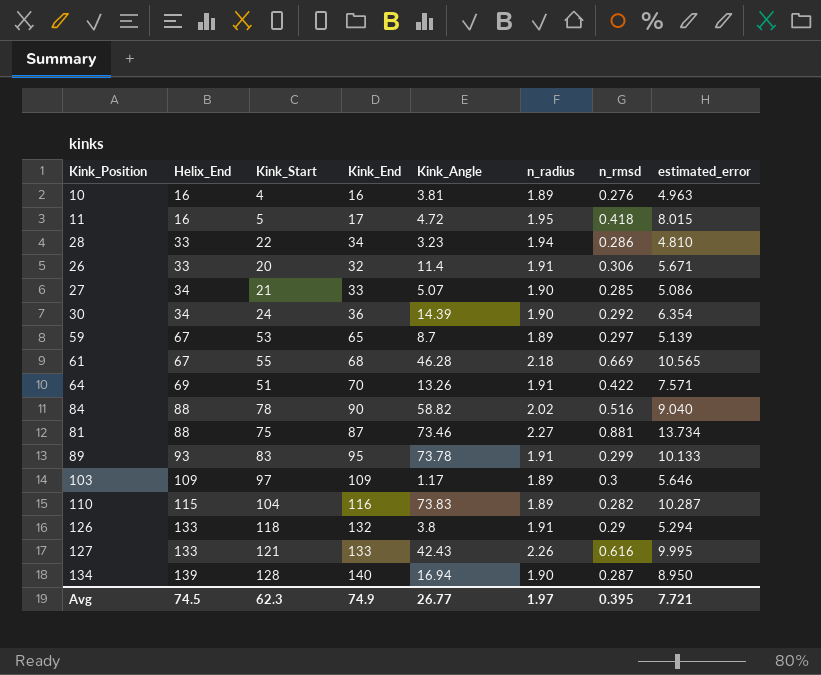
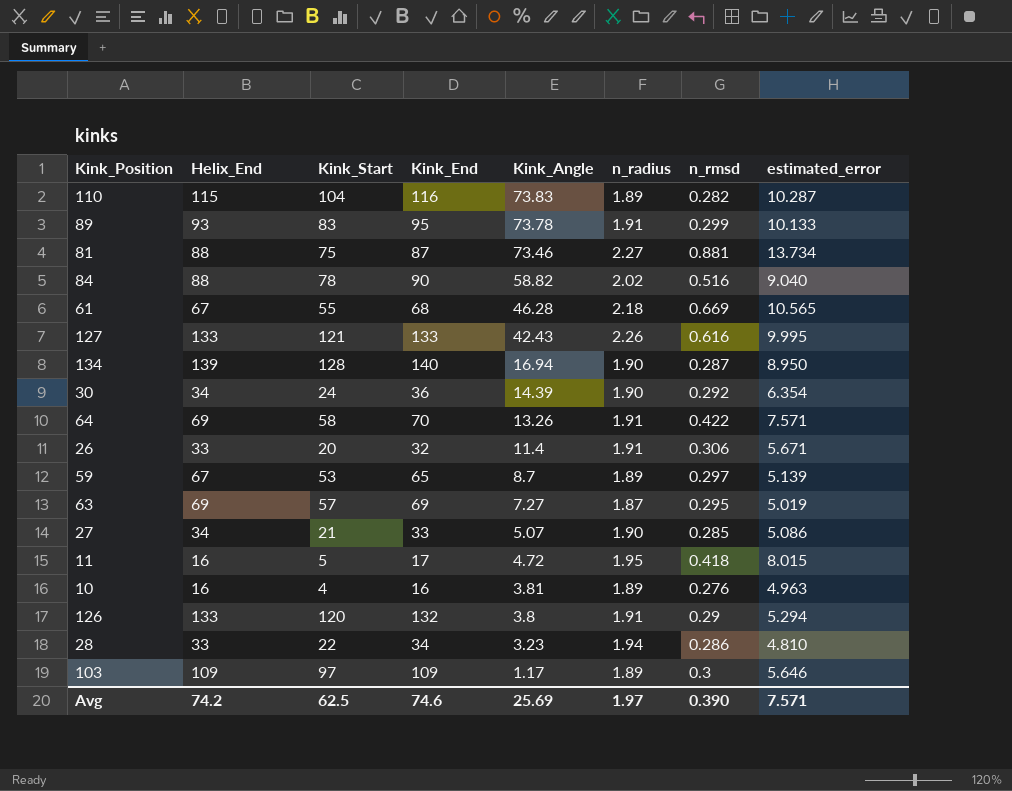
row order: Helix_End ascending -> Kink_Angle descending
64 | Kink_Start: 51 -> 58
row 63: none -> 69 | 57 | 69 | 7.27 | 1.87 | 0.295 | 5.019
126 | Kink_Start: 118 -> 120
Avg | Helix_End: 74.5 -> 74.2
Avg | Kink_Start: 62.3 -> 62.5
Avg | Kink_End: 74.9 -> 74.6
Avg | Kink_Angle: 26.77 -> 25.69
Avg | n_rmsd: 0.395 -> 0.390
Avg | estimated_error: 7.721 -> 7.571

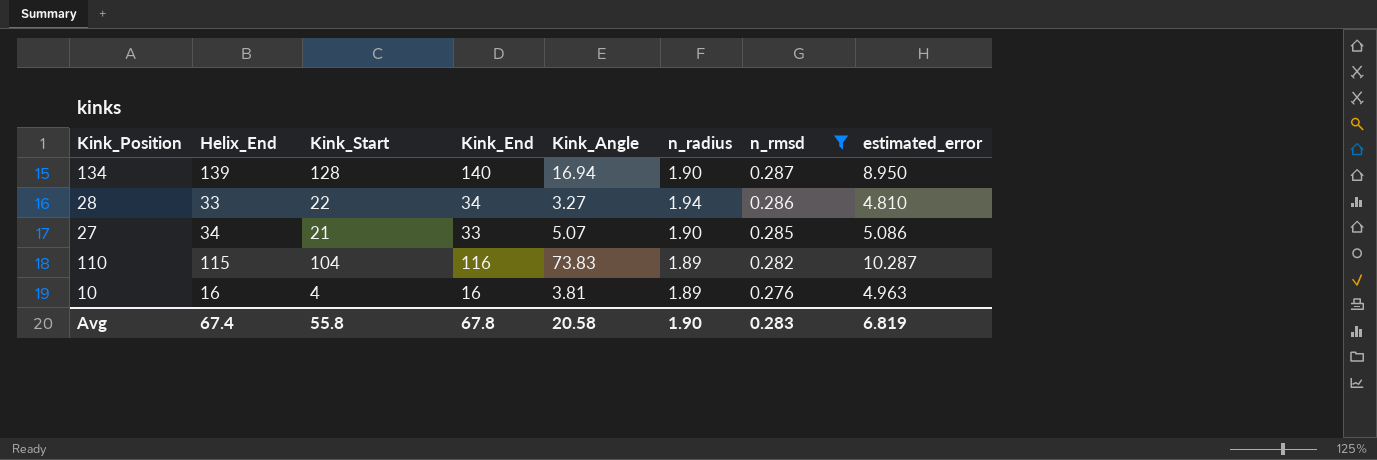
filter: none -> n_rmsd <= 0.287
row order: Kink_Angle descending -> n_rmsd descending
28 | Kink_Angle: 3.23 -> 3.27
Avg | Helix_End: 74.2 -> 67.4
Avg | Kink_Start: 62.5 -> 55.8
Avg | Kink_End: 74.6 -> 67.8
Avg | Kink_Angle: 25.69 -> 20.58
Avg | n_radius: 1.97 -> 1.90
Avg | n_rmsd: 0.390 -> 0.283
Avg | estimated_error: 7.571 -> 6.819

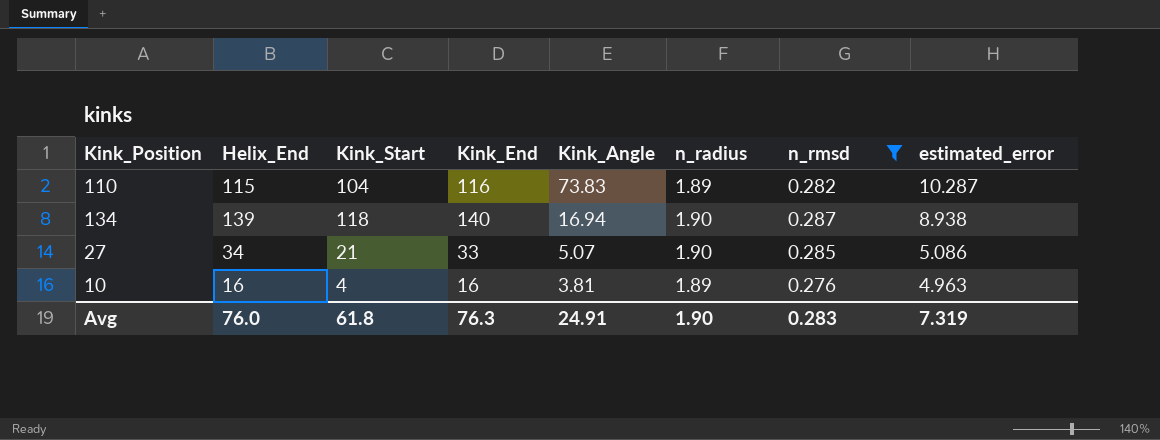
row order: n_rmsd descending -> Kink_Angle descending
row 28: 33 | 22 | 34 | 3.27 | 1.94 | 0.286 | 4.810 -> none
134 | Kink_Start: 128 -> 118
134 | estimated_error: 8.950 -> 8.938
Avg | Helix_End: 67.4 -> 76.0
Avg | Kink_Start: 55.8 -> 61.8
Avg | Kink_End: 67.8 -> 76.3
Avg | Kink_Angle: 20.58 -> 24.91
Avg | estimated_error: 6.819 -> 7.319

